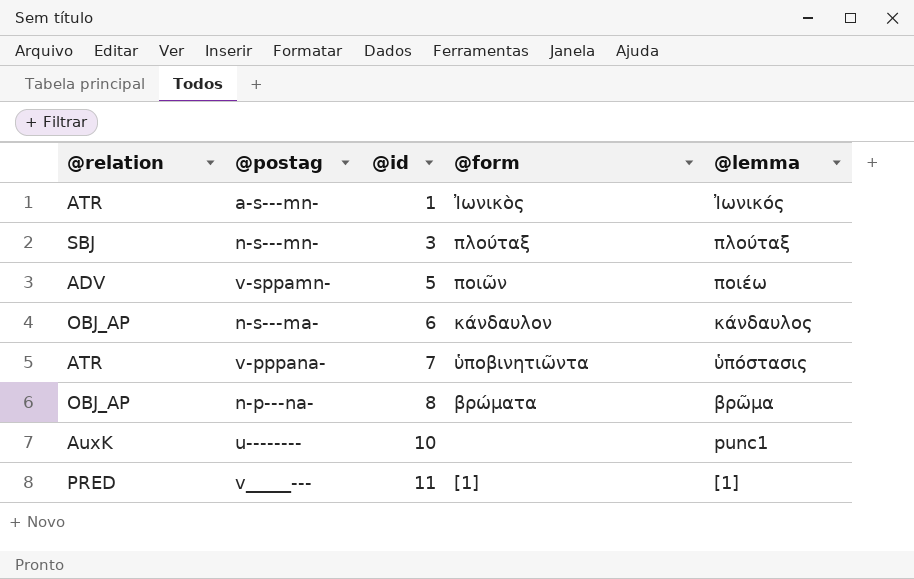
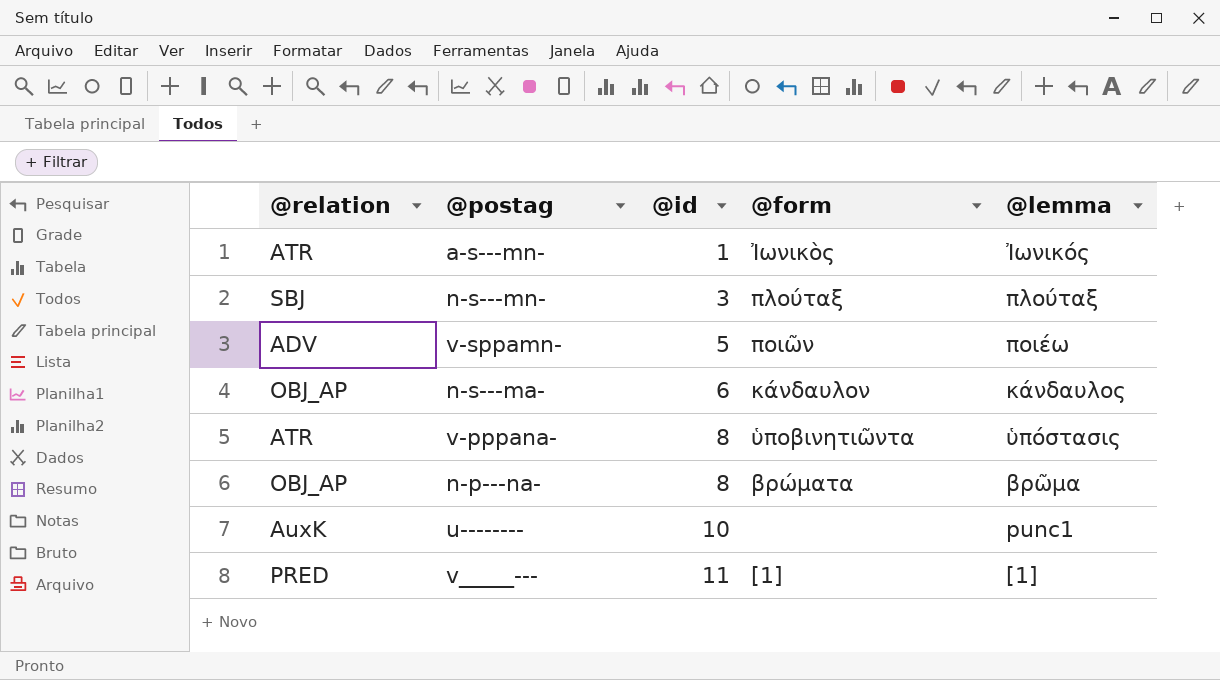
v-pppana- | @id: 7 -> 8

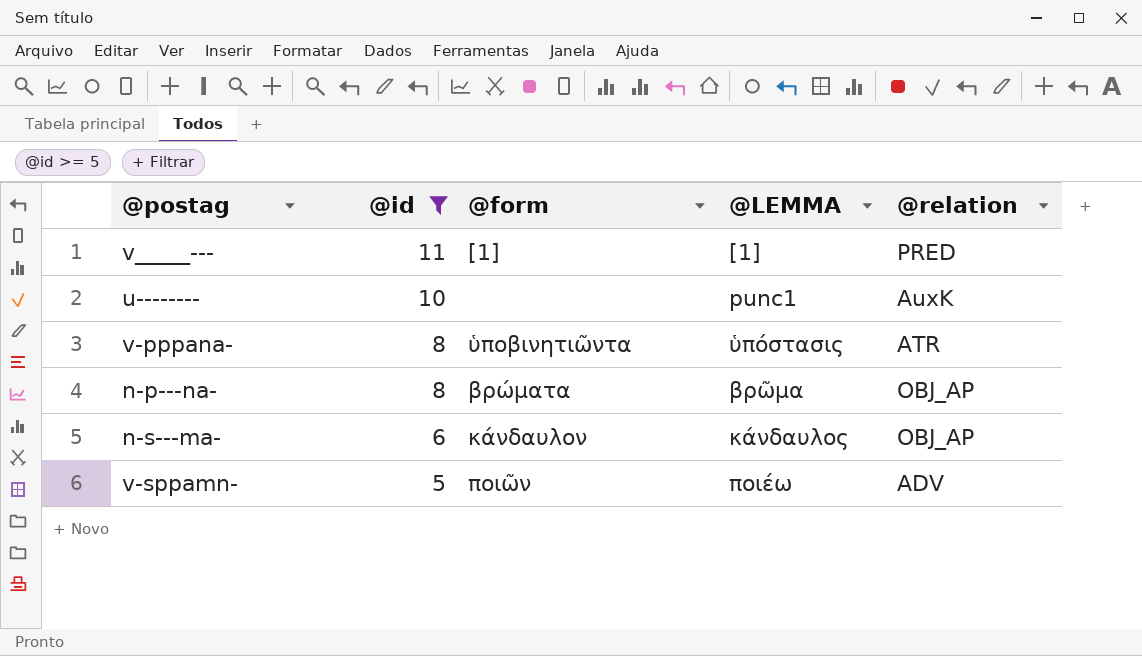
filter: none -> @id >= 5
row order: @id ascending -> @id descending
column name: @lemma -> @LEMMA
column @relation | position: 1 -> 5

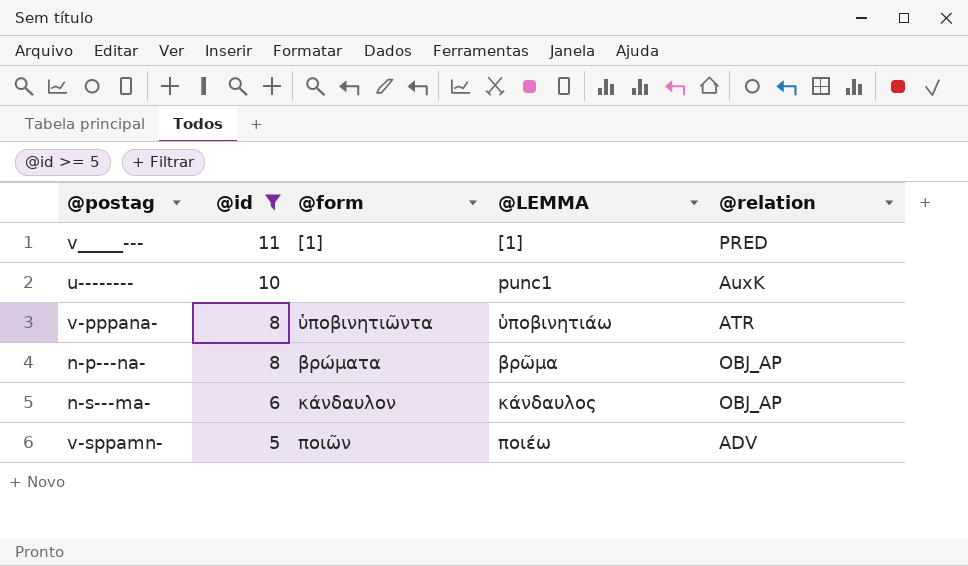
v-pppana- | @LEMMA: ὑπόστασις -> ὑποβινητιάω

